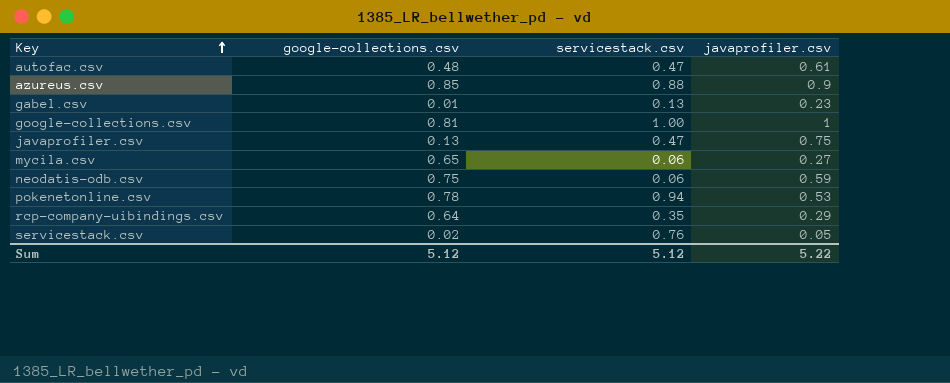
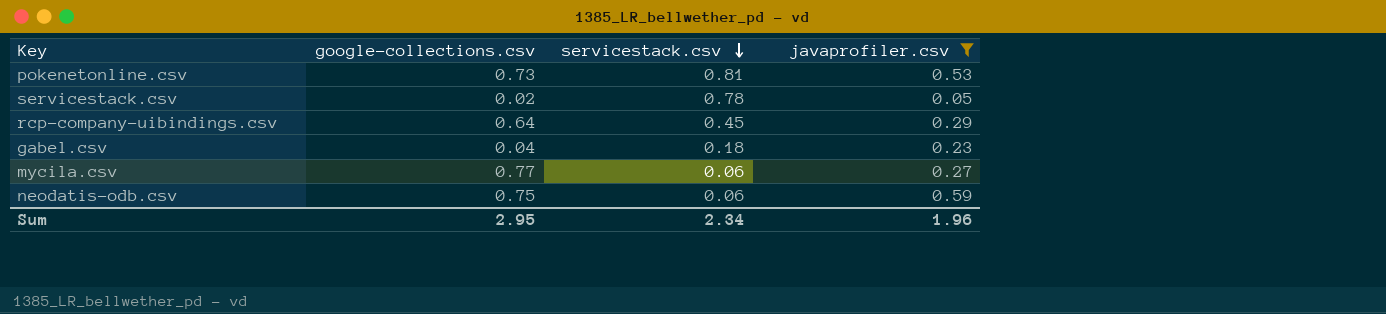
filter: none -> javaprofiler.csv <= 0.59
row order: Key ascending -> servicestack.csv descending
pokenetonline.csv | google-collections.csv: 0.78 -> 0.73
pokenetonline.csv | servicestack.csv: 0.94 -> 0.81
servicestack.csv | servicestack.csv: 0.76 -> 0.78
rcp-company-uibindings.csv | servicestack.csv: 0.35 -> 0.45
gabel.csv | google-collections.csv: 0.01 -> 0.04
gabel.csv | servicestack.csv: 0.13 -> 0.18
mycila.csv | google-collections.csv: 0.65 -> 0.77
Sum | google-collections.csv: 5.12 -> 2.95
Sum | servicestack.csv: 5.12 -> 2.34
Sum | javaprofiler.csv: 5.22 -> 1.96

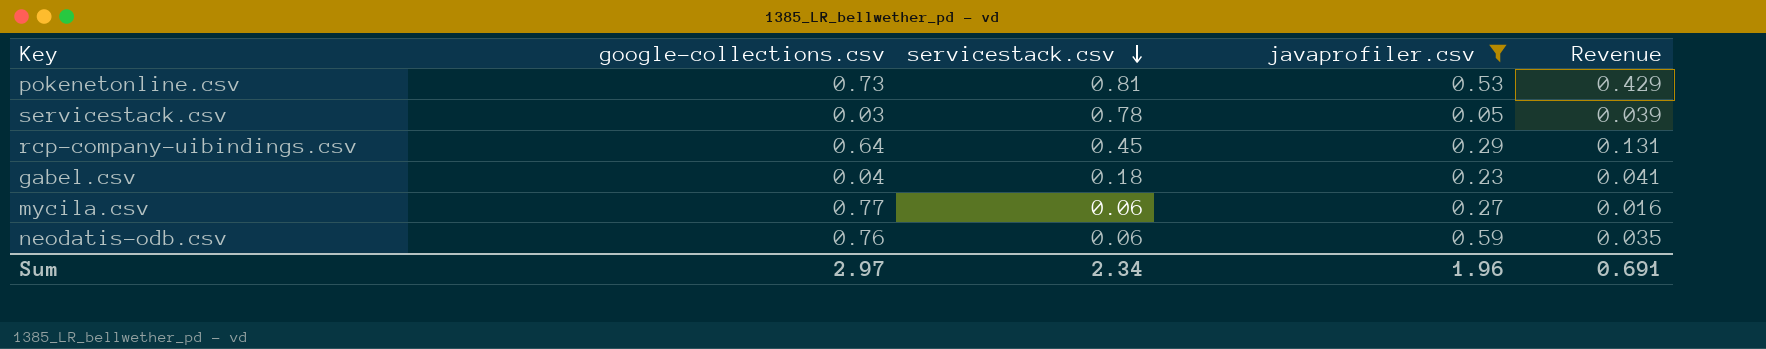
column Revenue | formula: none -> [servicestack.csv] * [javaprofiler.csv]
servicestack.csv | google-collections.csv: 0.02 -> 0.03
neodatis-odb.csv | google-collections.csv: 0.75 -> 0.76
Sum | google-collections.csv: 2.95 -> 2.97

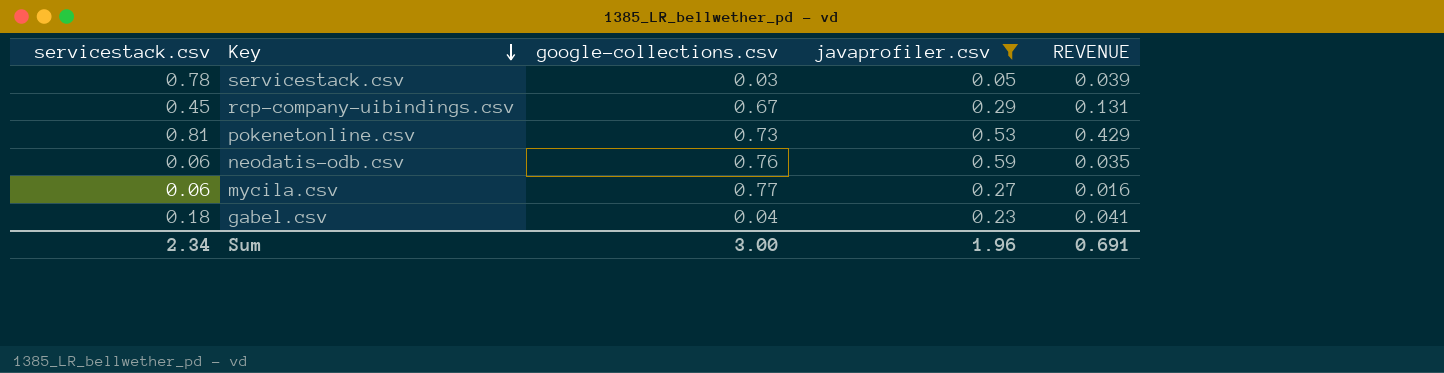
row order: servicestack.csv descending -> Key descending
column servicestack.csv | position: 3 -> 1
column name: Revenue -> REVENUE
rcp-company-uibindings.csv | google-collections.csv: 0.64 -> 0.67
Sum | google-collections.csv: 2.97 -> 3.00

